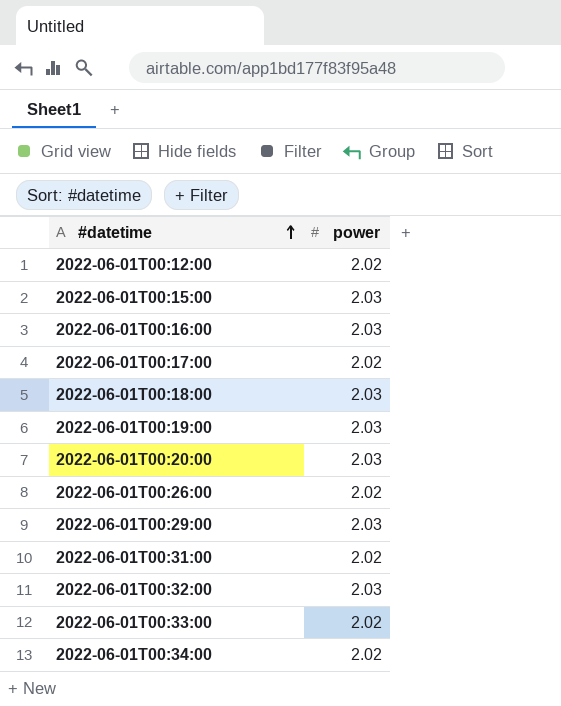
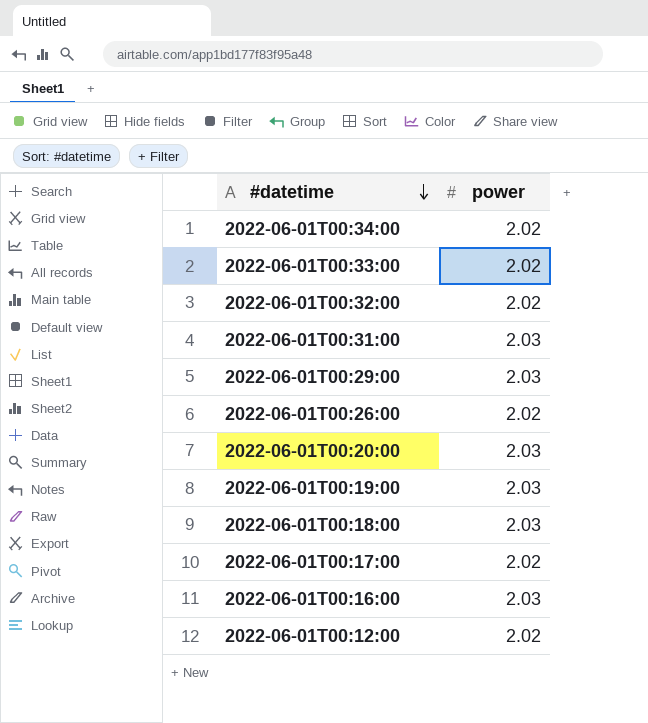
row order: #datetime ascending -> #datetime descending
row 2022-06-01T00:15:00: 2.03 -> none
2022-06-01T00:32:00 | power: 2.03 -> 2.02
2022-06-01T00:31:00 | power: 2.02 -> 2.03

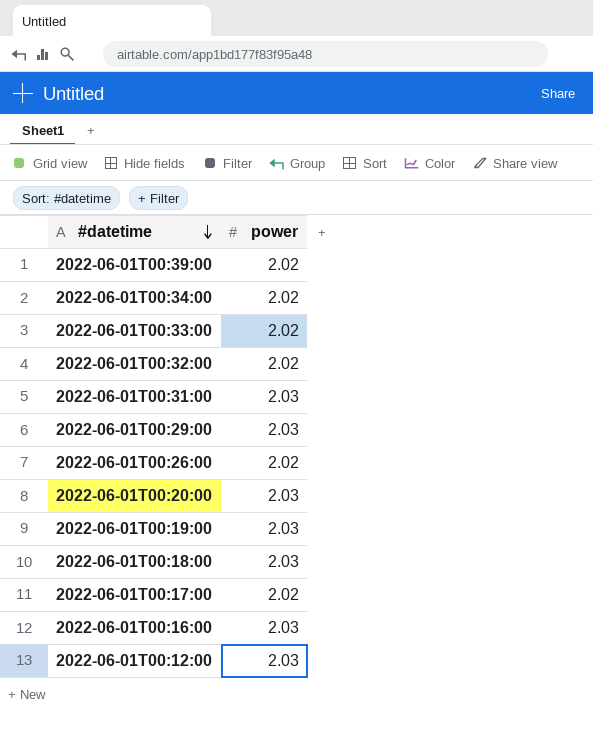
row 2022-06-01T00:39:00: none -> 2.02
2022-06-01T00:12:00 | power: 2.02 -> 2.03

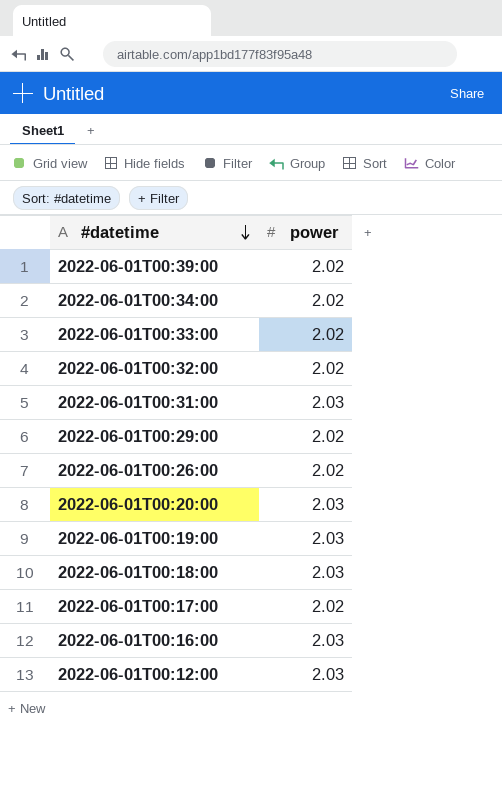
2022-06-01T00:29:00 | power: 2.03 -> 2.02

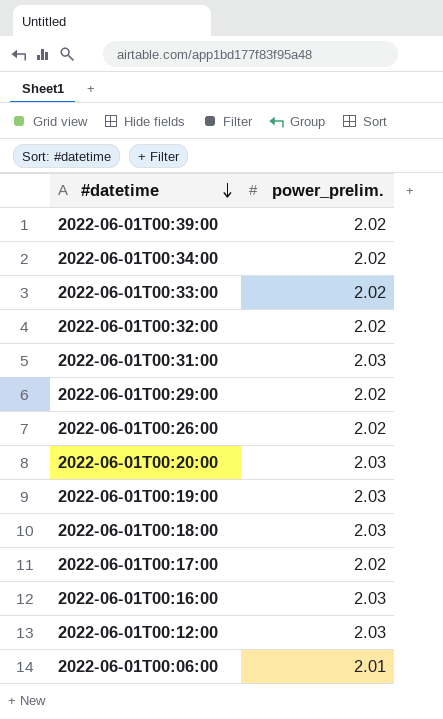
column name: power -> power_prelim.
row 2022-06-01T00:06:00: none -> 2.01

